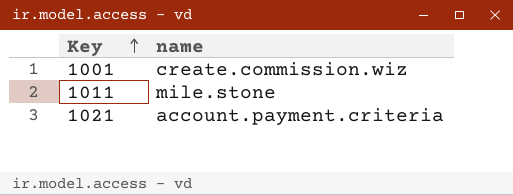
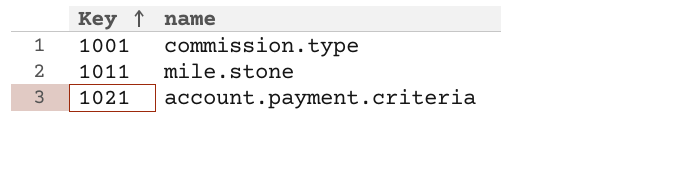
1001 | name: create.commission.wiz -> commission.type

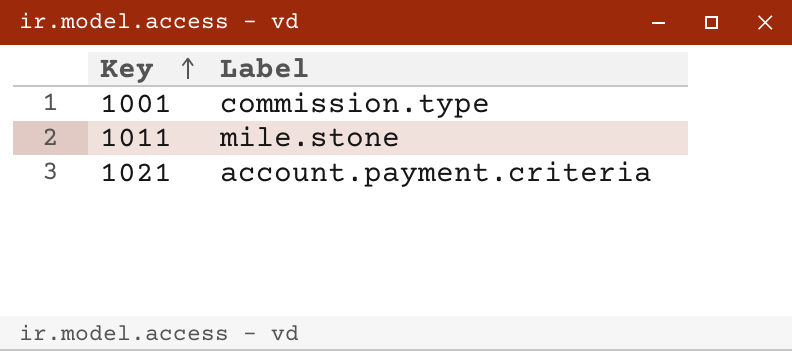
column name: name -> Label

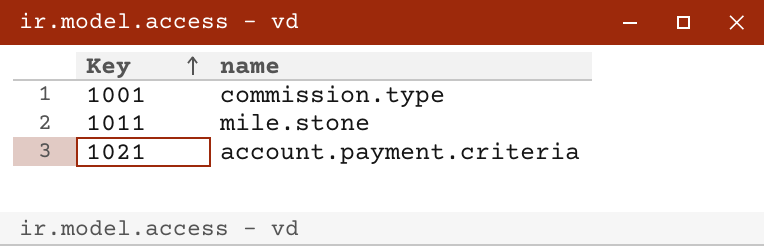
column name: Label -> name

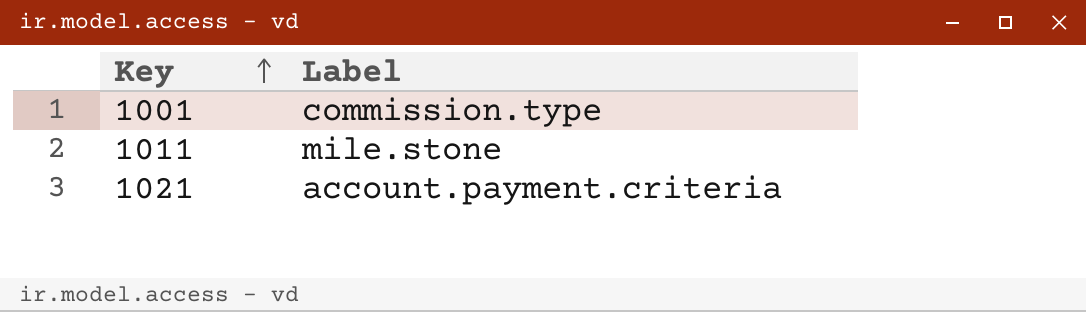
column name: name -> Label

